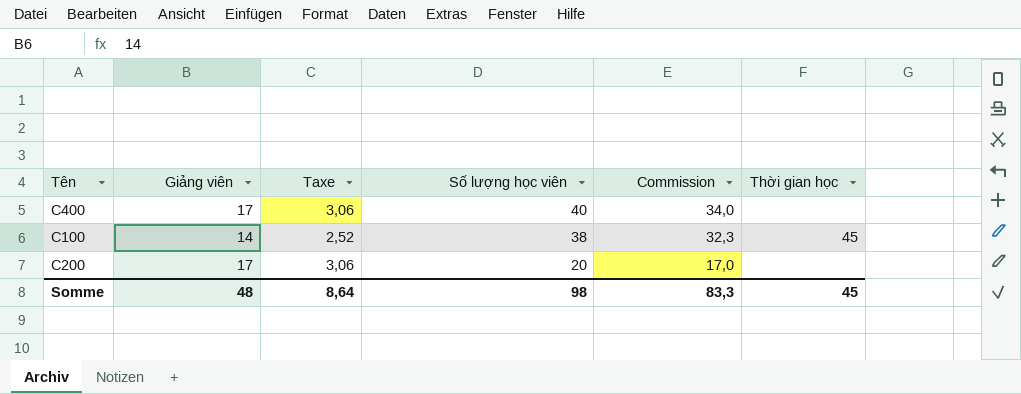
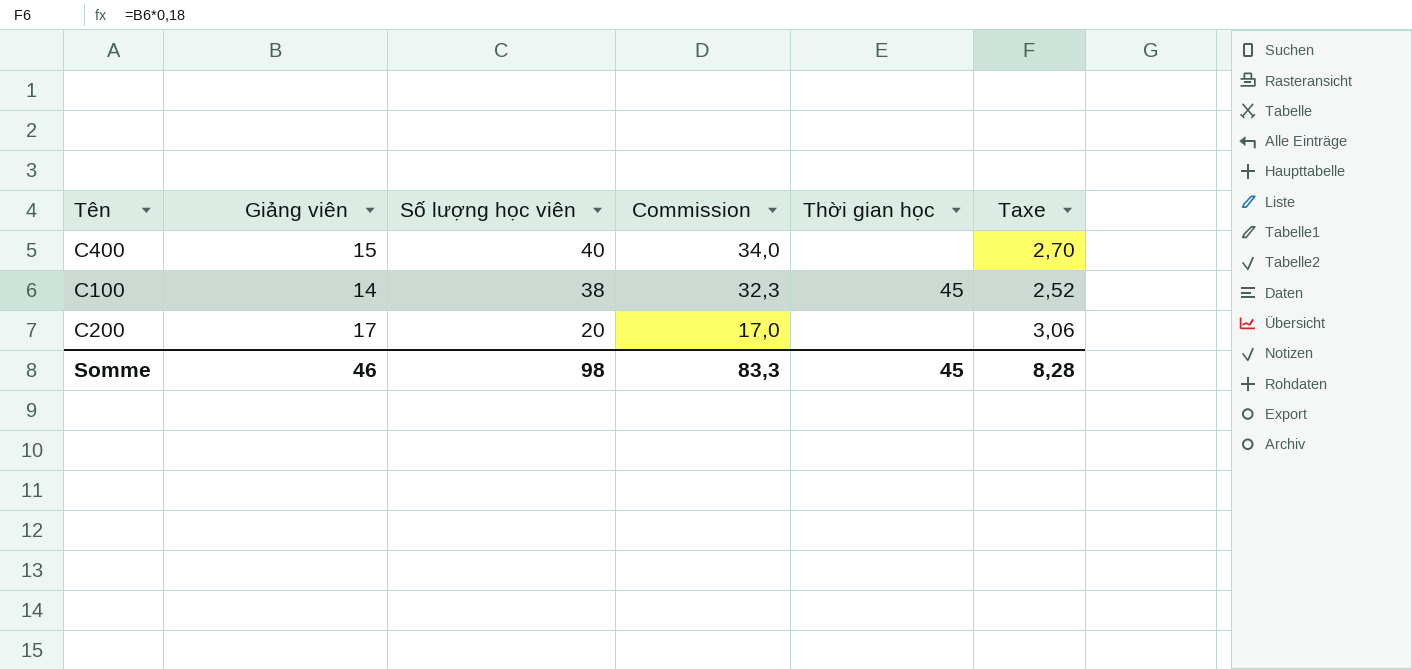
column Taxe | position: 3 -> 6
C400 | Giảng viên: 17 -> 15
C400 | Taxe: 3,06 -> 2,70
Somme | Giảng viên: 48 -> 46
Somme | Taxe: 8,64 -> 8,28

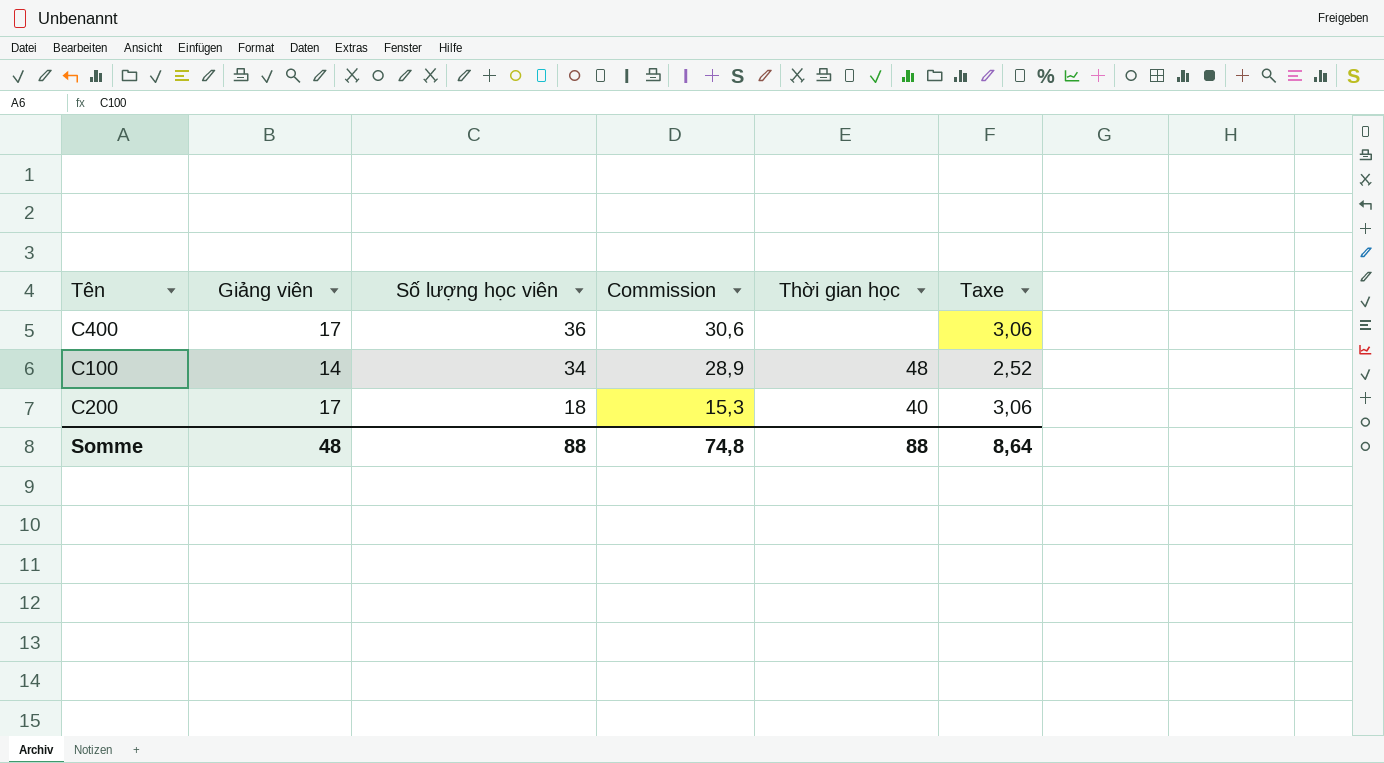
C400 | Giảng viên: 15 -> 17
C400 | Số lượng học viên: 40 -> 36
C400 | Commission: 34,0 -> 30,6
C400 | Taxe: 2,70 -> 3,06
C100 | Số lượng học viên: 38 -> 34
C100 | Commission: 32,3 -> 28,9
C100 | Thời gian học: 45 -> 48
C200 | Số lượng học viên: 20 -> 18
C200 | Commission: 17,0 -> 15,3
C200 | Thời gian học: none -> 40
Somme | Giảng viên: 46 -> 48
Somme | Số lượng học viên: 98 -> 88
Somme | Commission: 83,3 -> 74,8
Somme | Thời gian học: 45 -> 88
Somme | Taxe: 8,28 -> 8,64

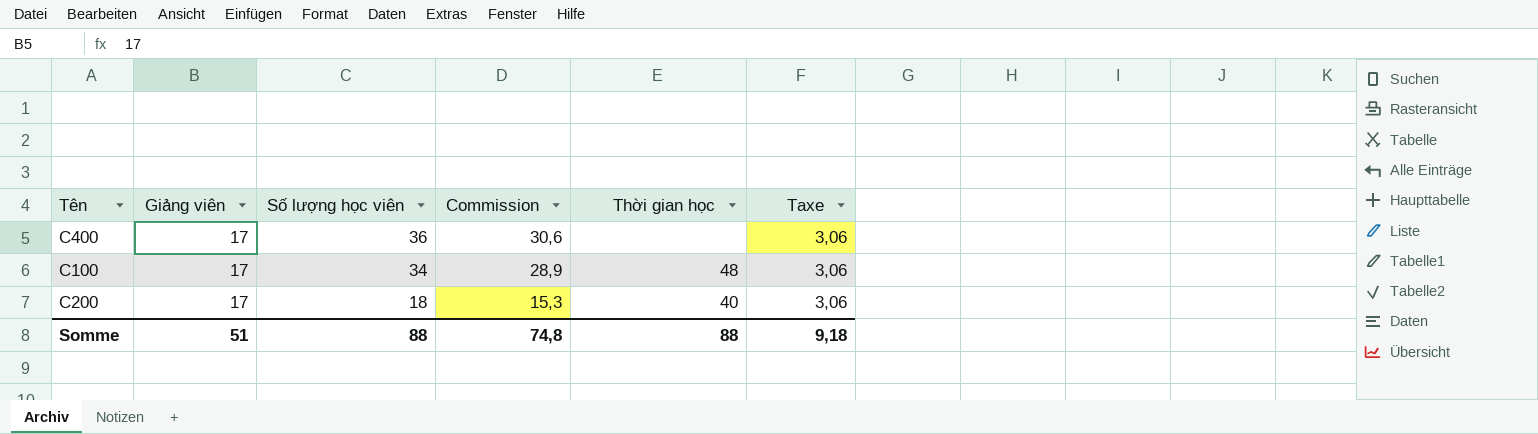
C100 | Giảng viên: 14 -> 17
C100 | Taxe: 2,52 -> 3,06
Somme | Giảng viên: 48 -> 51
Somme | Taxe: 8,64 -> 9,18

